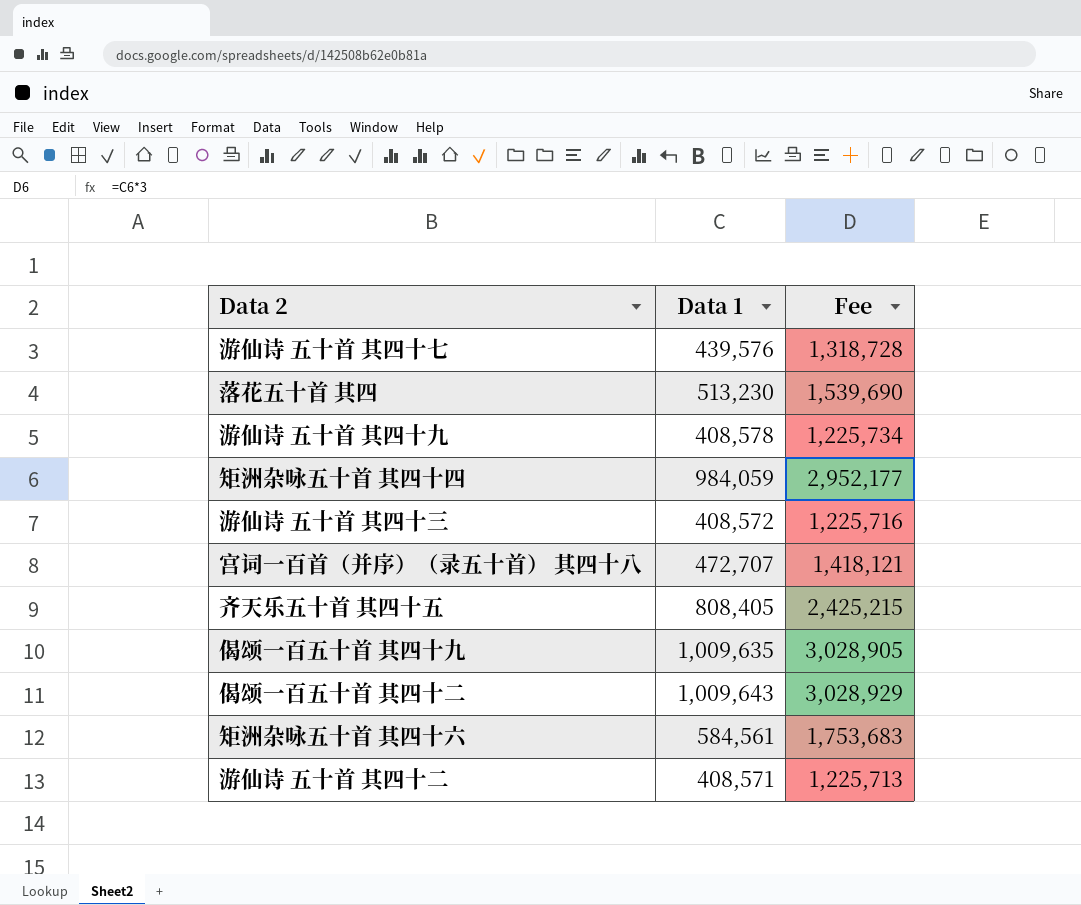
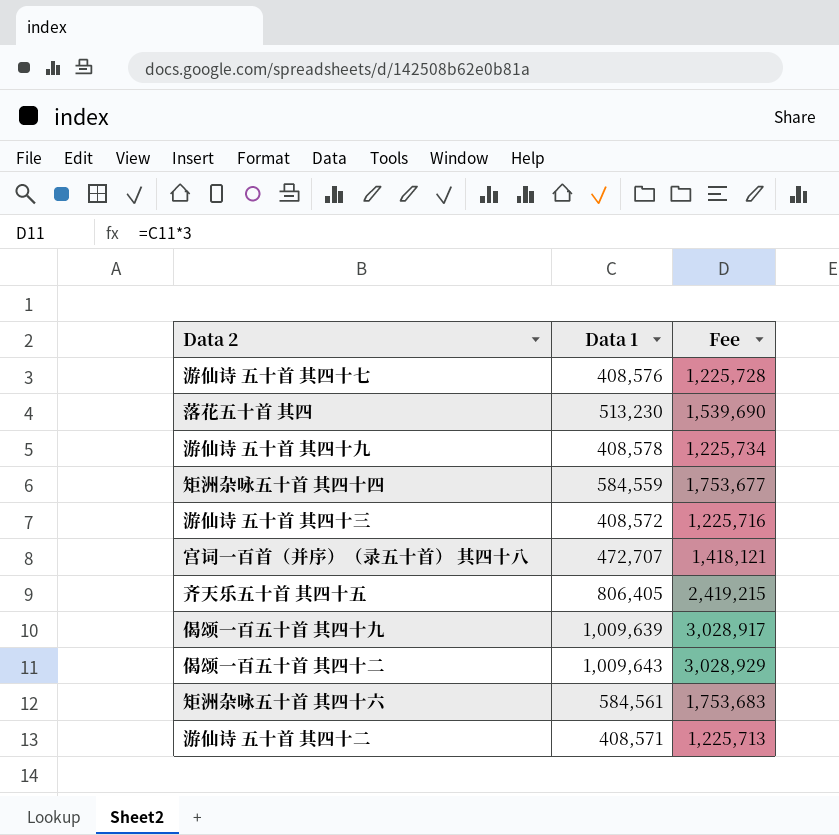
游仙诗 五十首 其四十七 | Data 1: 439,576 -> 408,576
游仙诗 五十首 其四十七 | Fee: 1,318,728 -> 1,225,728
矩洲杂咏五十首 其四十四 | Data 1: 984,059 -> 584,559
矩洲杂咏五十首 其四十四 | Fee: 2,952,177 -> 1,753,677
齐天乐五十首 其四十五 | Data 1: 808,405 -> 806,405
齐天乐五十首 其四十五 | Fee: 2,425,215 -> 2,419,215
偈颂一百五十首 其四十九 | Data 1: 1,009,635 -> 1,009,639
偈颂一百五十首 其四十九 | Fee: 3,028,905 -> 3,028,917

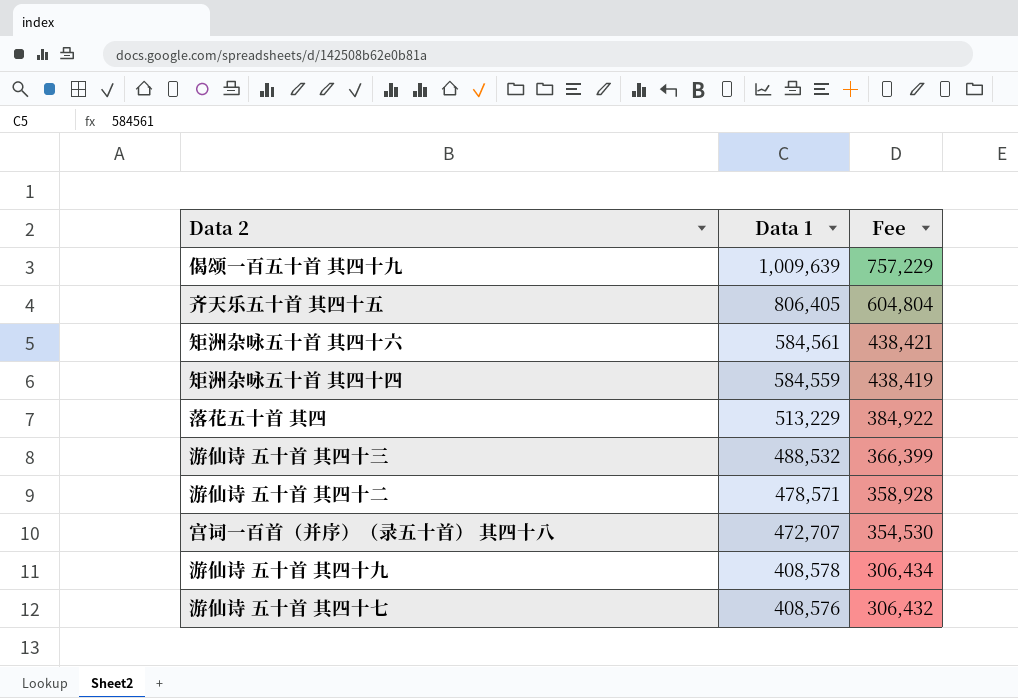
row order: none -> Data 1 descending
column Fee | formula: [Data 1] * 3 -> [Data 1] * 0.75
row 偈颂一百五十首 其四十二: 1,009,643 | 3,028,929 -> none
落花五十首 其四 | Data 1: 513,230 -> 513,229
游仙诗 五十首 其四十三 | Data 1: 408,572 -> 488,532
游仙诗 五十首 其四十二 | Data 1: 408,571 -> 478,571

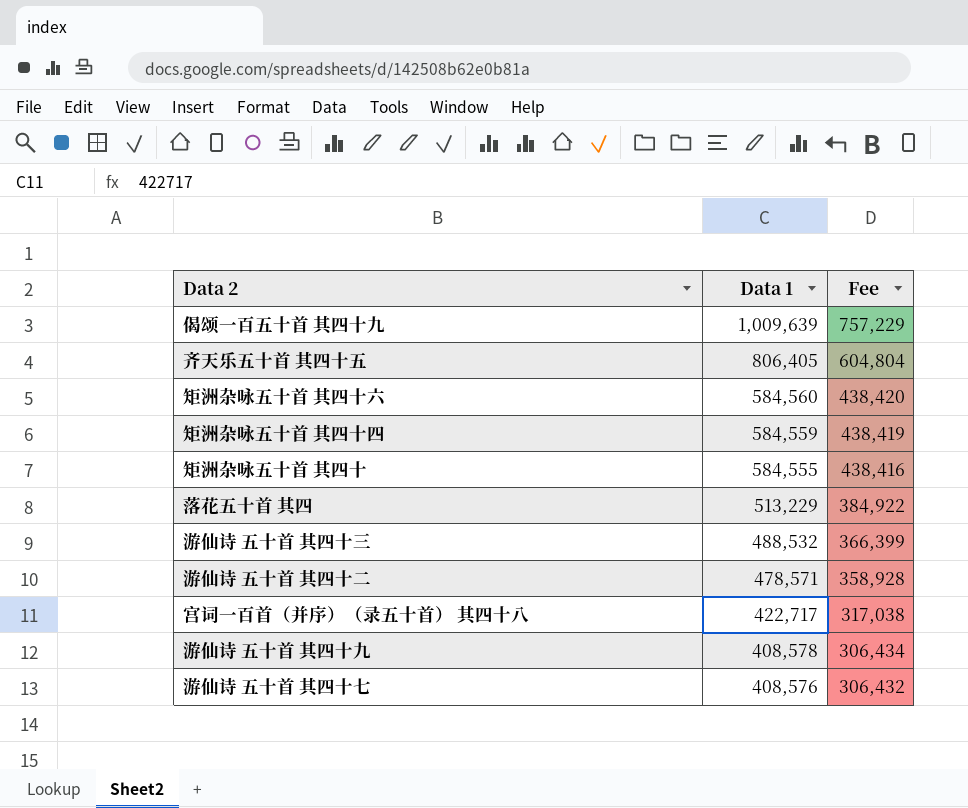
矩洲杂咏五十首 其四十六 | Data 1: 584,561 -> 584,560
矩洲杂咏五十首 其四十六 | Fee: 438,421 -> 438,420
row 矩洲杂咏五十首 其四十: none -> 584,555 | 438,416
宫词一百首（并序）（录五十首） 其四十八 | Data 1: 472,707 -> 422,717
宫词一百首（并序）（录五十首） 其四十八 | Fee: 354,530 -> 317,038

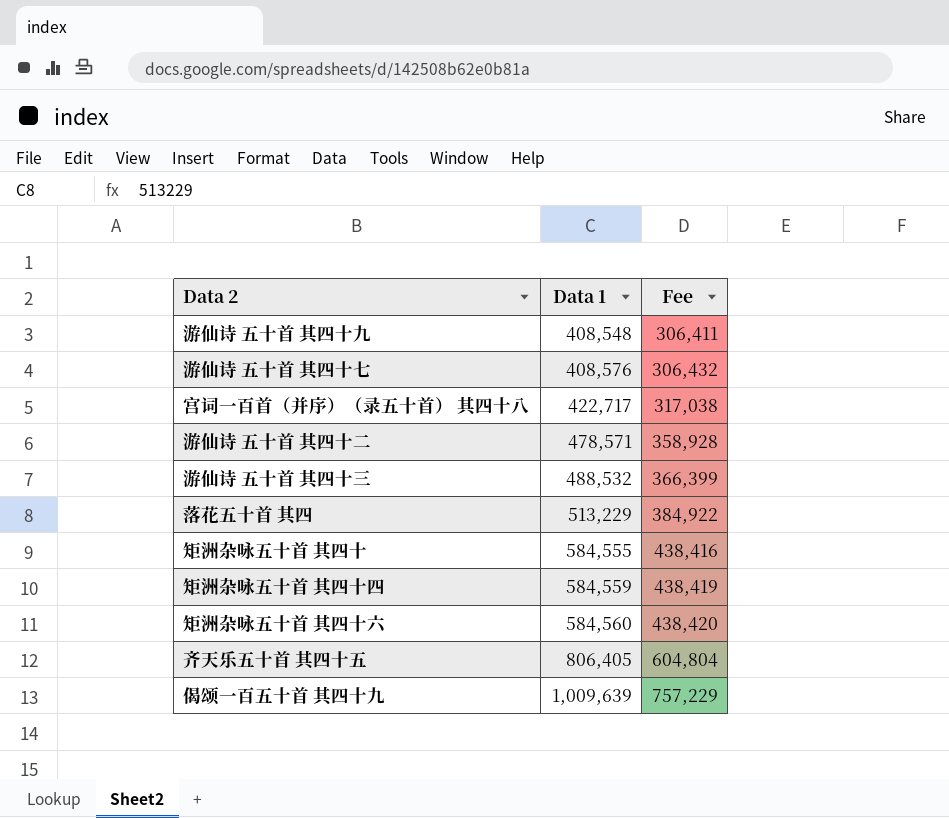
row order: Data 1 descending -> Data 1 ascending
游仙诗 五十首 其四十九 | Data 1: 408,578 -> 408,548
游仙诗 五十首 其四十九 | Fee: 306,434 -> 306,411

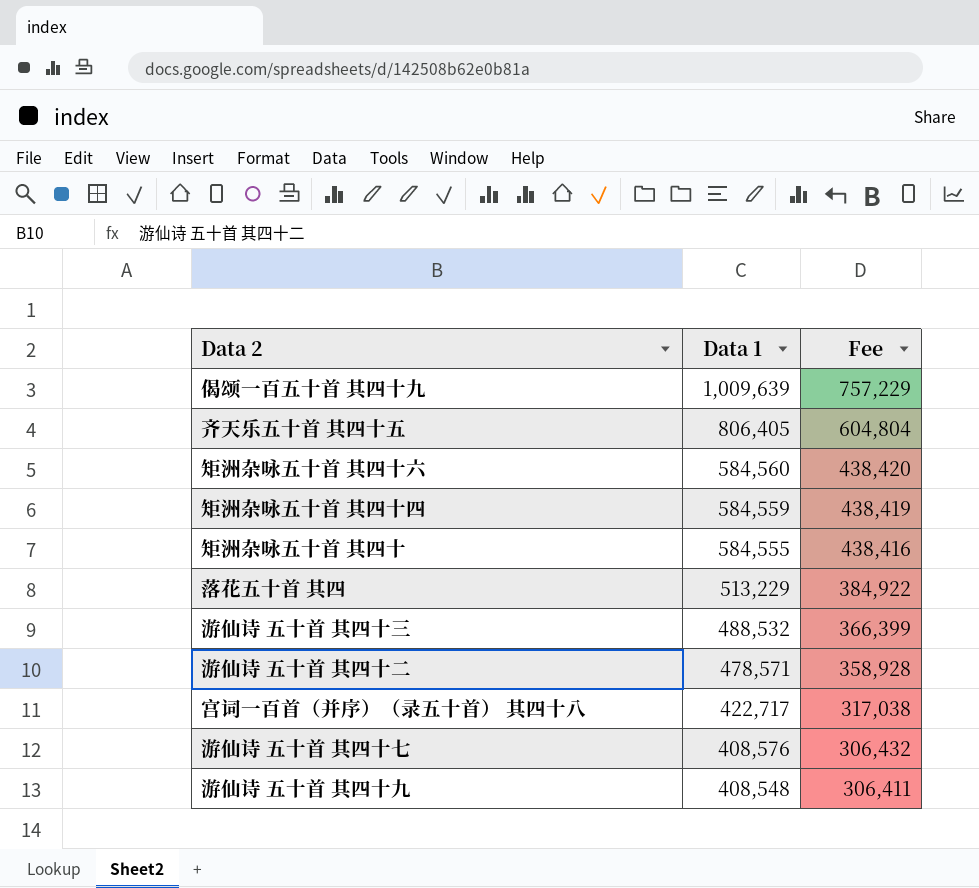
row order: Data 1 ascending -> Data 1 descending

